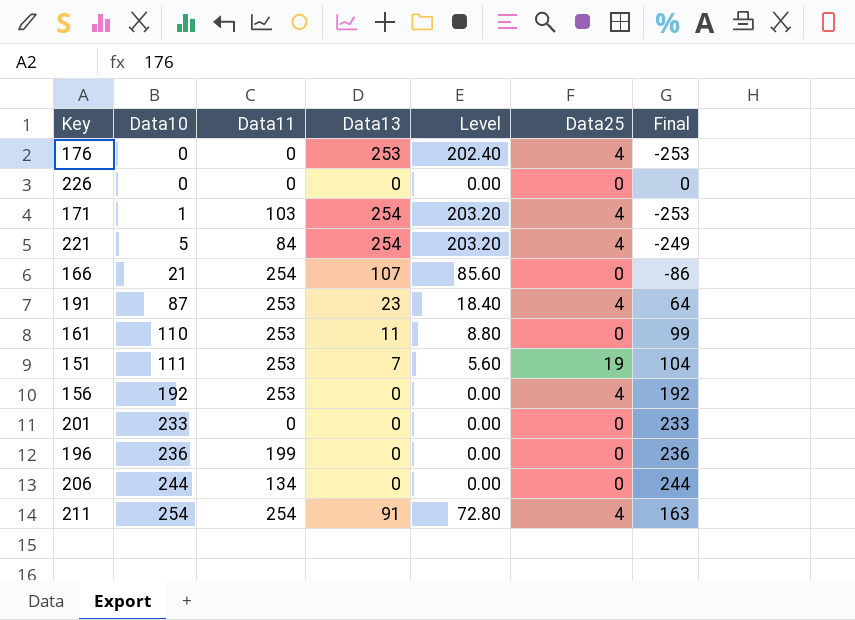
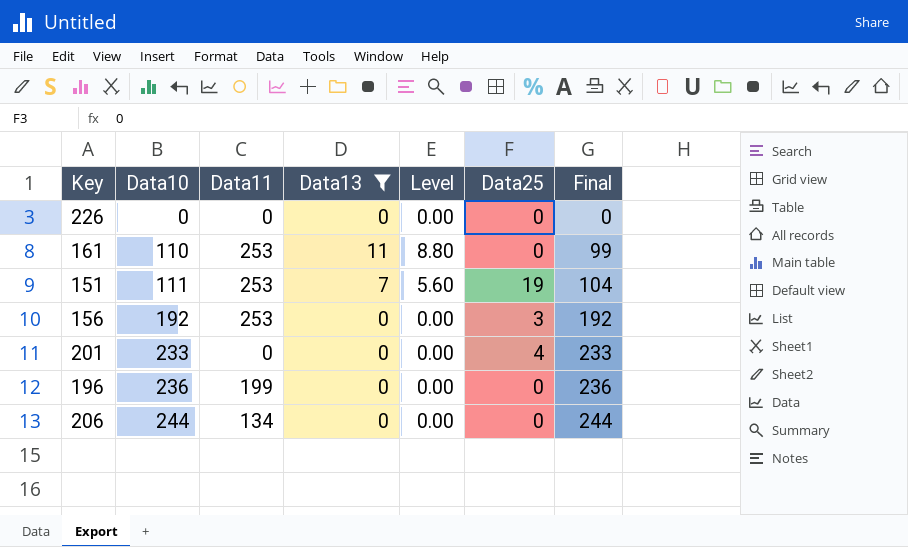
filter: none -> Data13 <= 11
156 | Data25: 4 -> 3
201 | Data25: 0 -> 4

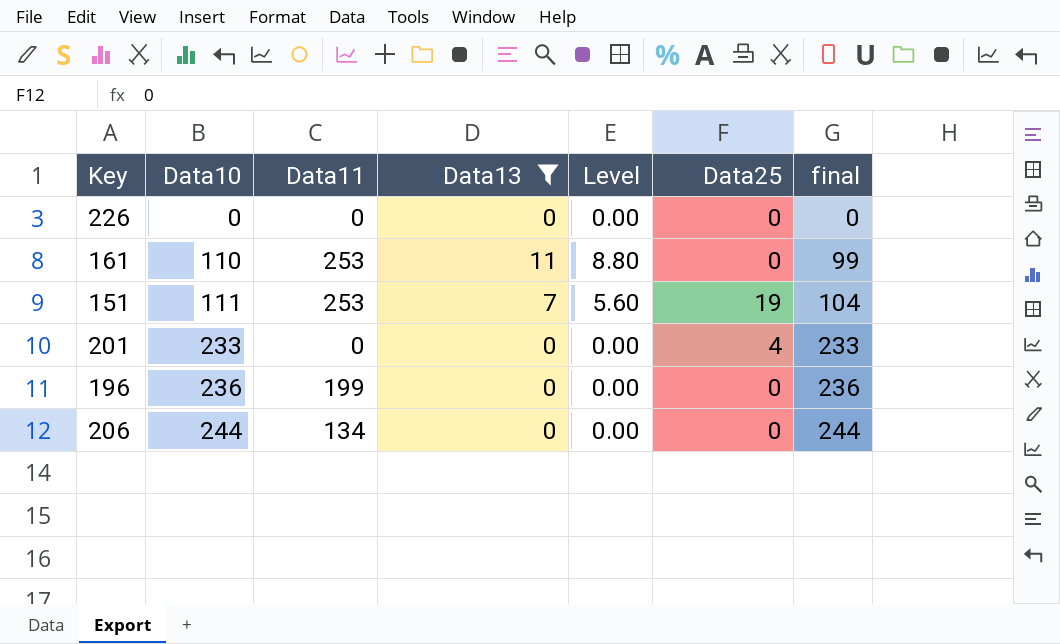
column name: Final -> final
row 156: 192 | 253 | 0 | 0.00 | 3 | 192 -> none

